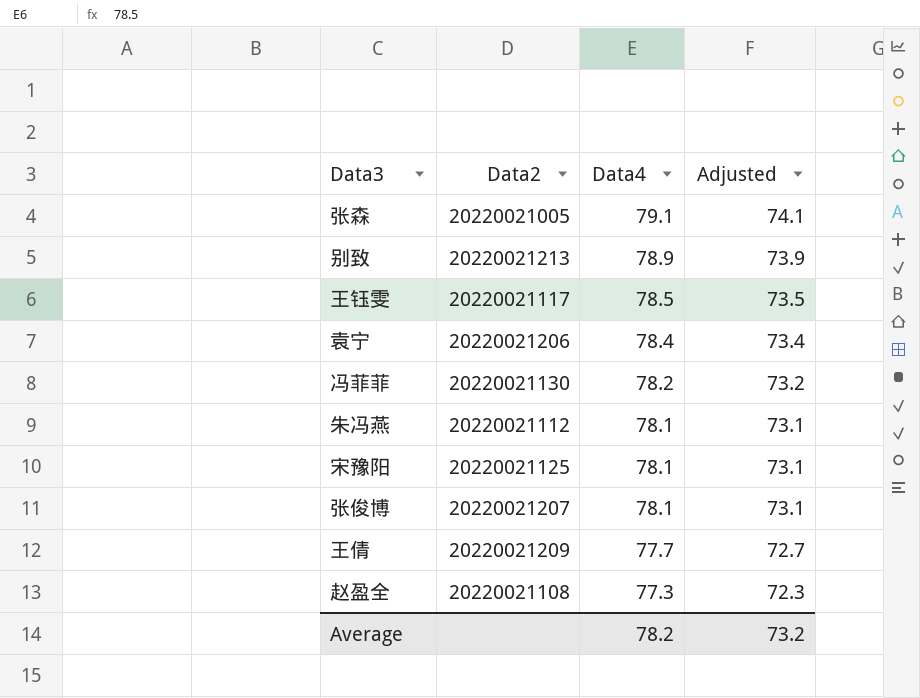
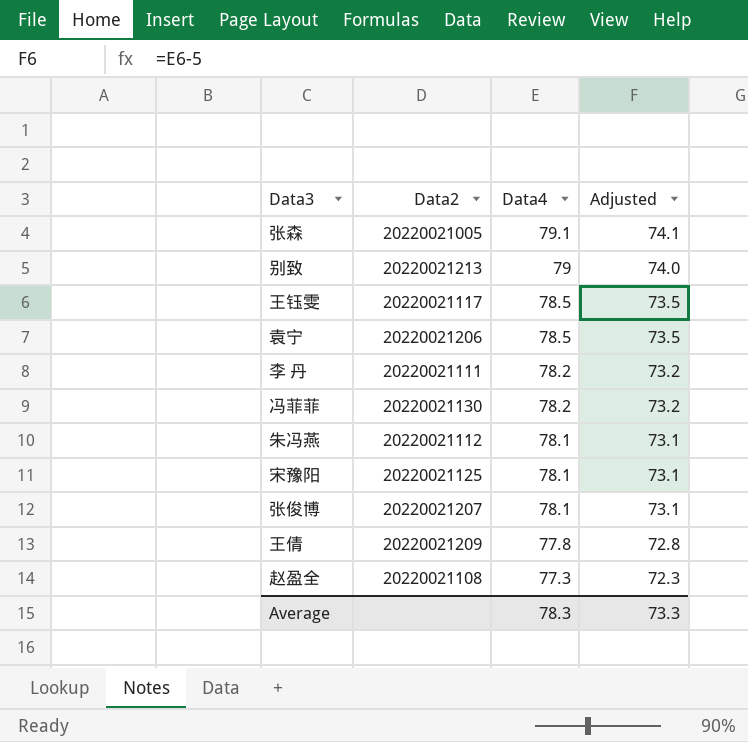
别致 | Data4: 78.9 -> 79
别致 | Adjusted: 73.9 -> 74.0
袁宁 | Data4: 78.4 -> 78.5
袁宁 | Adjusted: 73.4 -> 73.5
row 李 丹: none -> 20220021111 | 78.2 | 73.2
王倩 | Data4: 77.7 -> 77.8
王倩 | Adjusted: 72.7 -> 72.8
Average | Data4: 78.2 -> 78.3
Average | Adjusted: 73.2 -> 73.3

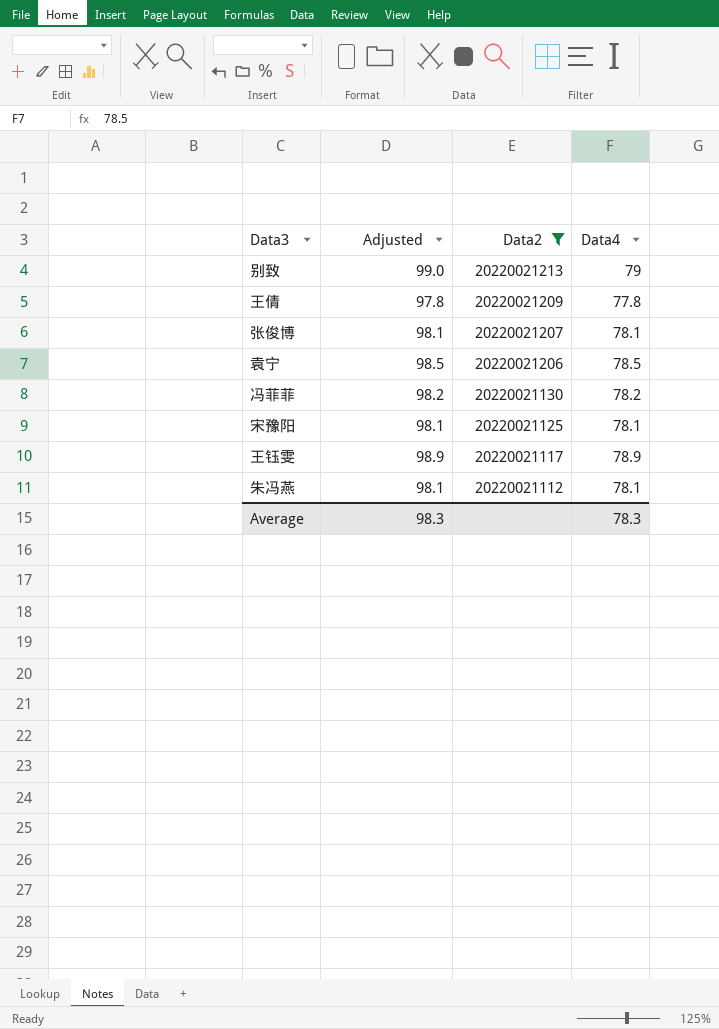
filter: none -> Data2 >= 20220021112
row order: Data4 descending -> Data2 descending
column Adjusted | formula: [Data4] - 5 -> [Data4] + 20
column Adjusted | position: 4 -> 2
王钰雯 | Data4: 78.5 -> 78.9
Average | Adjusted: 73.3 -> 98.3

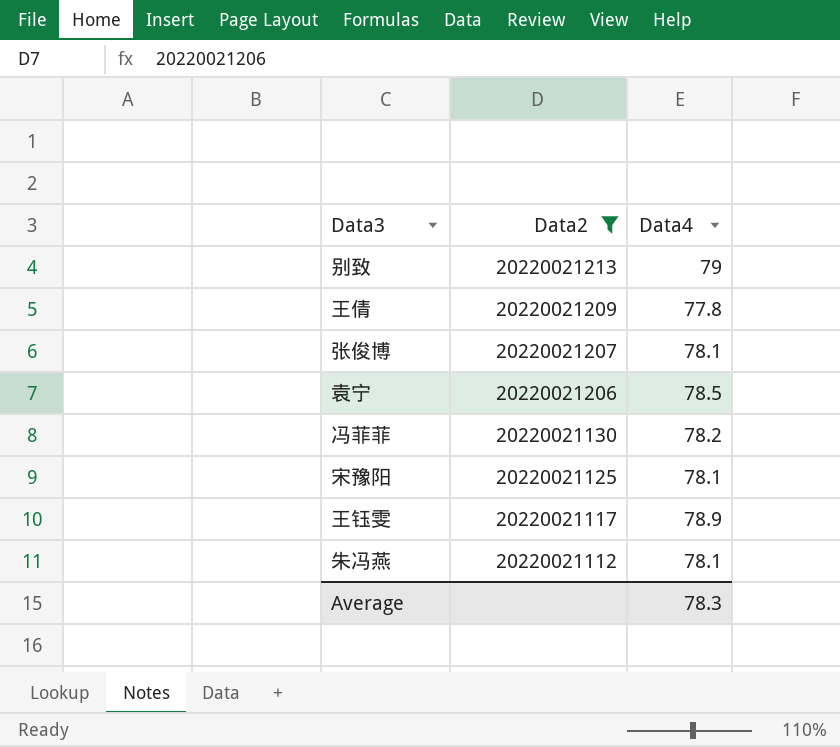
column Adjusted | formula: [Data4] + 20 -> none

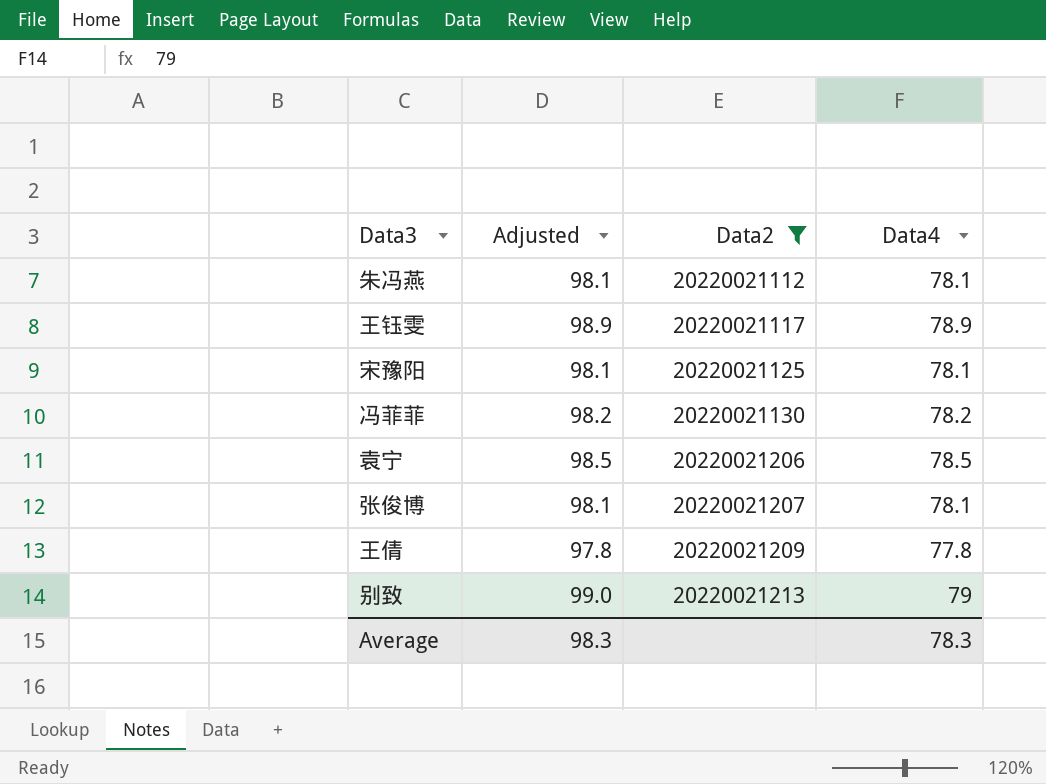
row order: Data2 descending -> Data2 ascending
column Adjusted | formula: none -> [Data4] + 20

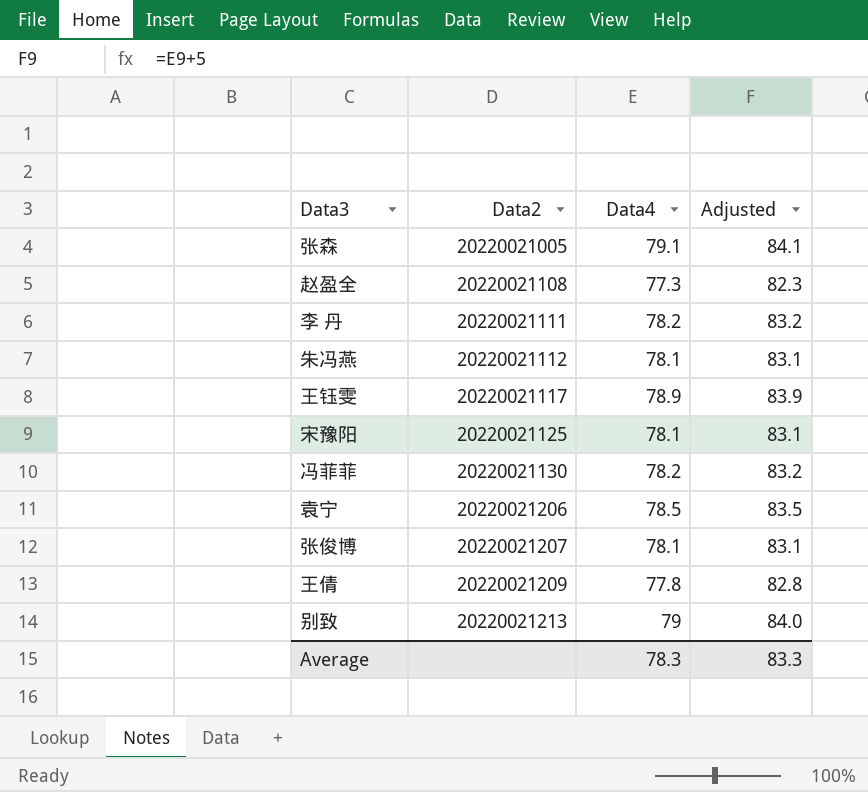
filter: Data2 >= 20220021112 -> none
column Adjusted | formula: [Data4] + 20 -> [Data4] + 5
column Adjusted | position: 2 -> 4
Average | Adjusted: 98.3 -> 83.3

